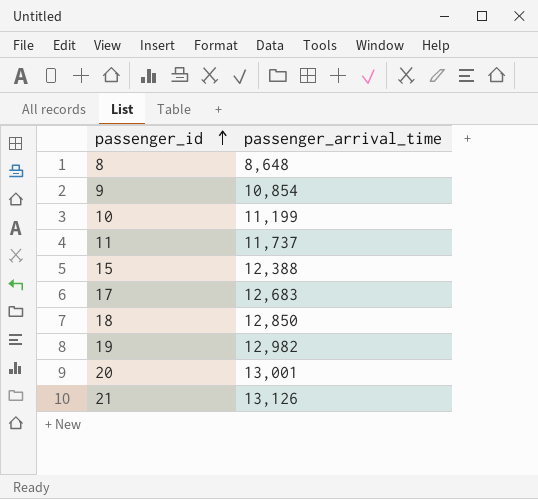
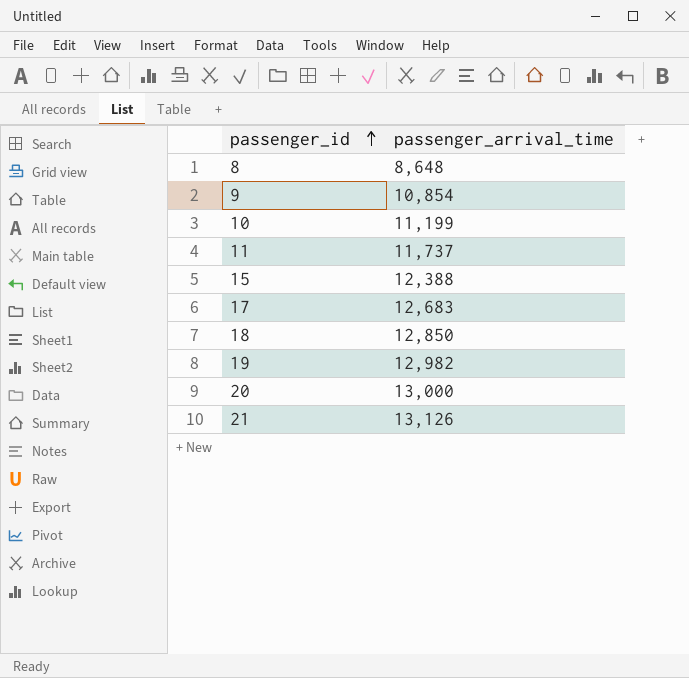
20 | passenger_arrival_time: 13,001 -> 13,000

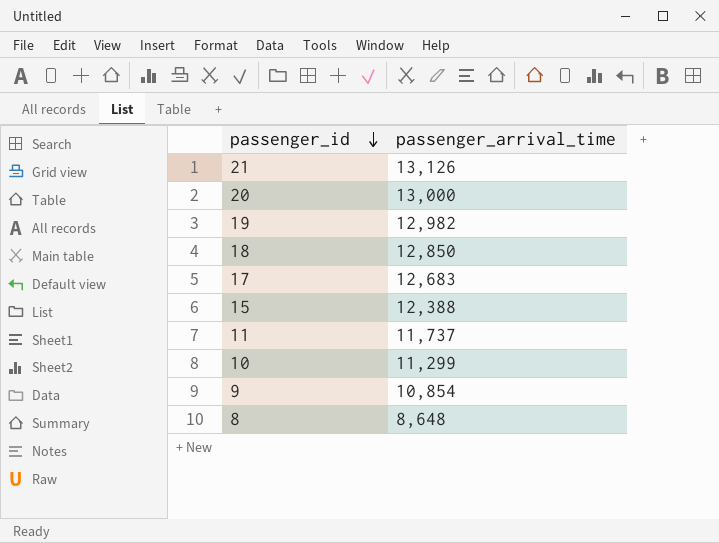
row order: passenger_id ascending -> passenger_id descending
10 | passenger_arrival_time: 11,199 -> 11,299

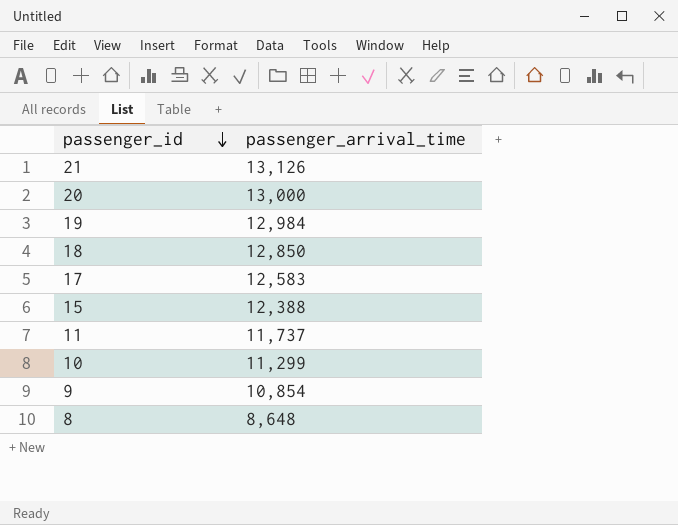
19 | passenger_arrival_time: 12,982 -> 12,984
17 | passenger_arrival_time: 12,683 -> 12,583

